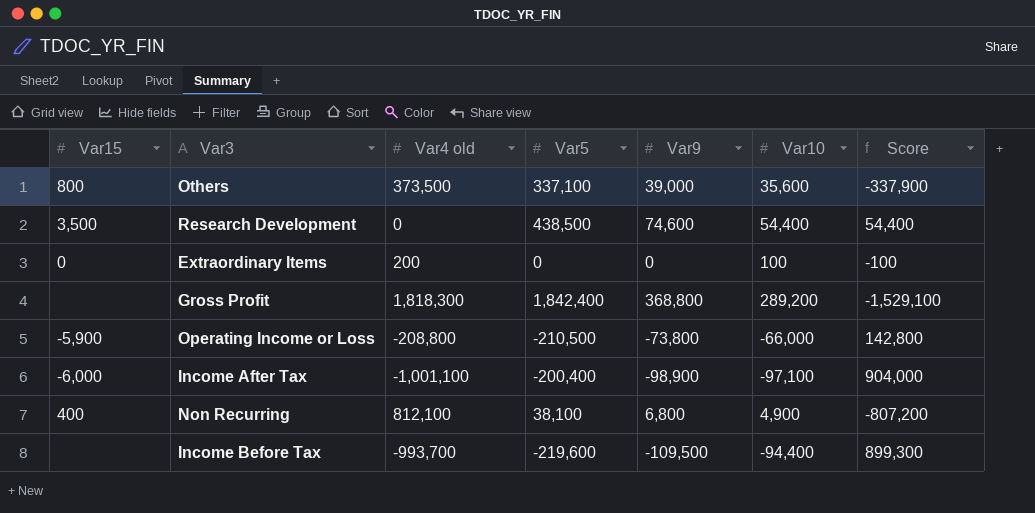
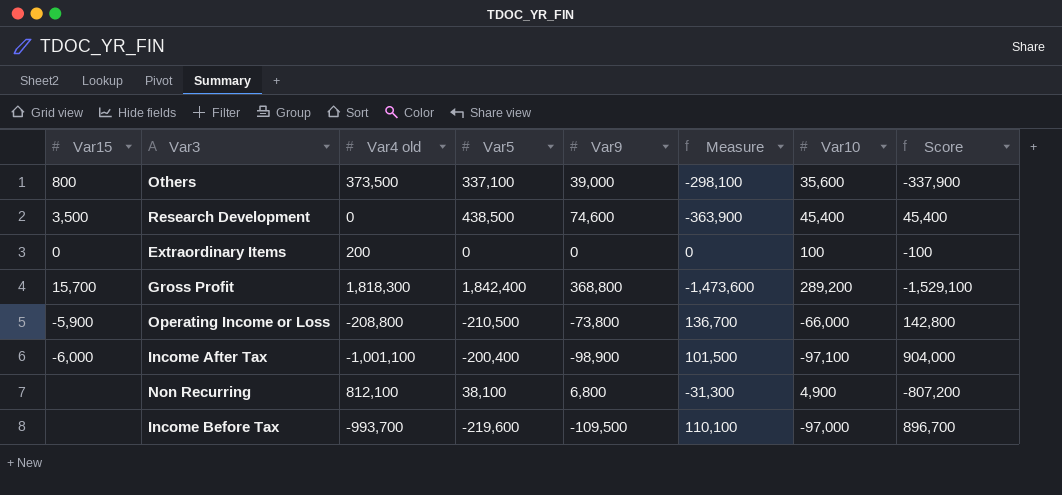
column Measure | formula: none -> [Var9] - [Var5]
Research Development | Var10: 54,400 -> 45,400
Research Development | Score: 54,400 -> 45,400
Gross Profit | Var15: none -> 15,700
Non Recurring | Var15: 400 -> none
Income Before Tax | Var10: -94,400 -> -97,000
Income Before Tax | Score: 899,300 -> 896,700

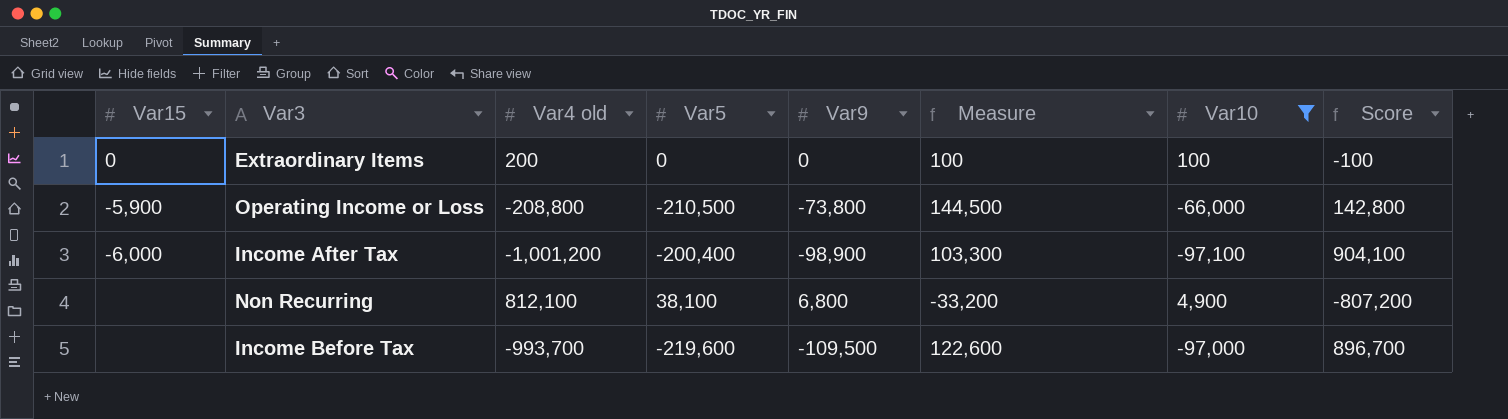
filter: none -> Var10 <= 4,900
column Measure | formula: [Var9] - [Var5] -> [Var10] - [Var5]
Income After Tax | Var4 old: -1,001,100 -> -1,001,200
Income After Tax | Score: 904,000 -> 904,100

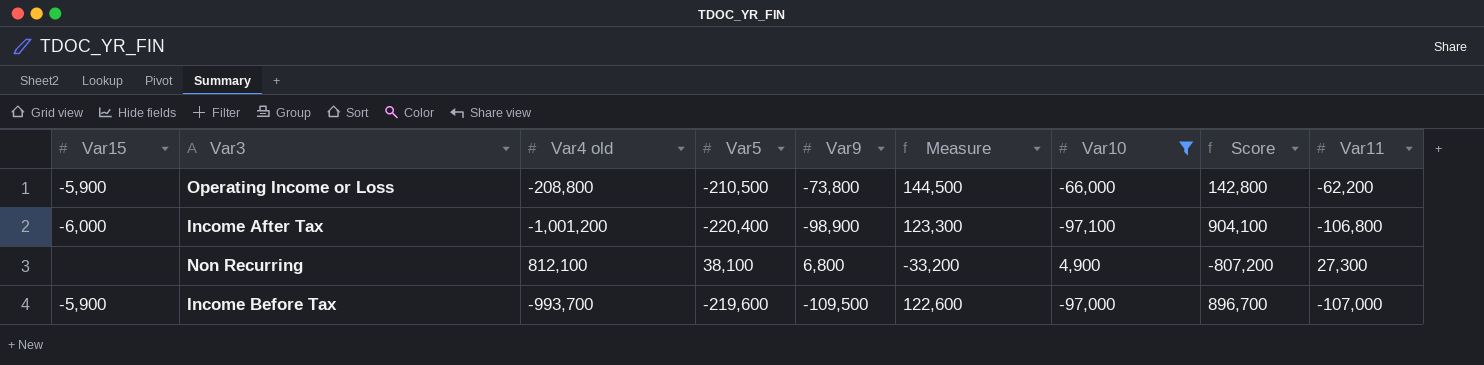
column Var11 | position: none -> 9
row Extraordinary Items: 0 | 200 | 0 | 0 | 100 | 100 | -100 -> none
Income After Tax | Var5: -200,400 -> -220,400
Income After Tax | Measure: 103,300 -> 123,300
Income Before Tax | Var15: none -> -5,900

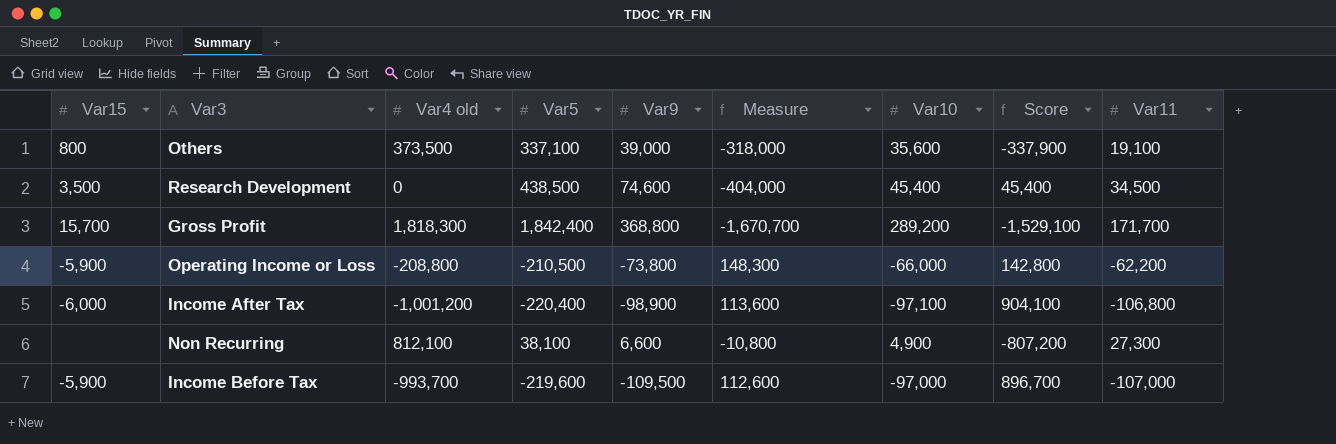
filter: Var10 <= 4,900 -> none
column Measure | formula: [Var10] - [Var5] -> [Var11] - [Var5]
Non Recurring | Var9: 6,800 -> 6,600

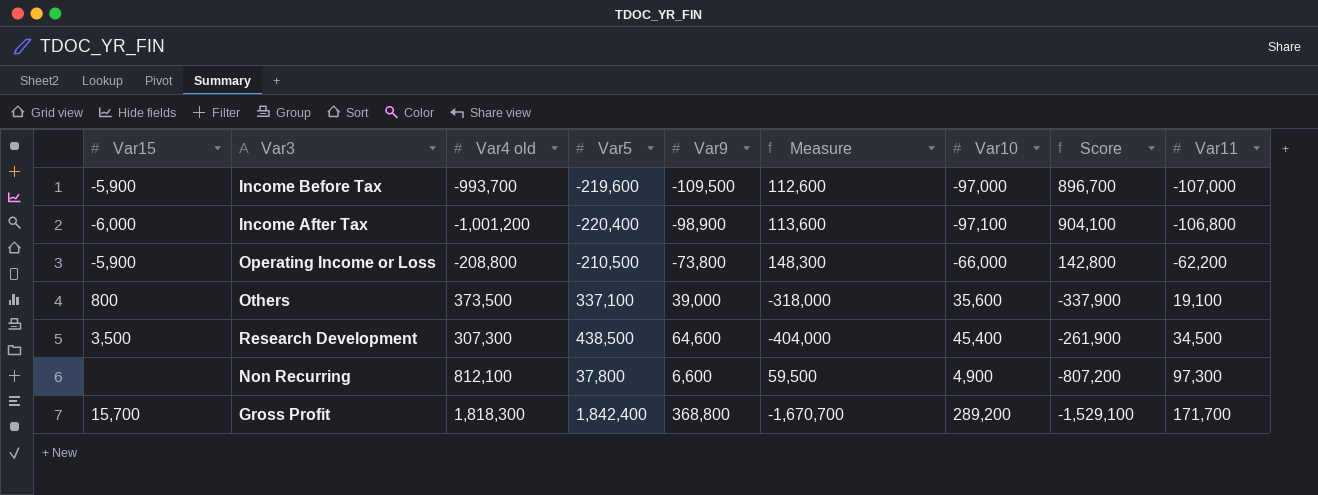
row order: none -> Var11 ascending
Research Development | Var4 old: 0 -> 307,300
Research Development | Var9: 74,600 -> 64,600
Research Development | Score: 45,400 -> -261,900
Non Recurring | Var5: 38,100 -> 37,800
Non Recurring | Measure: -10,800 -> 59,500
Non Recurring | Var11: 27,300 -> 97,300

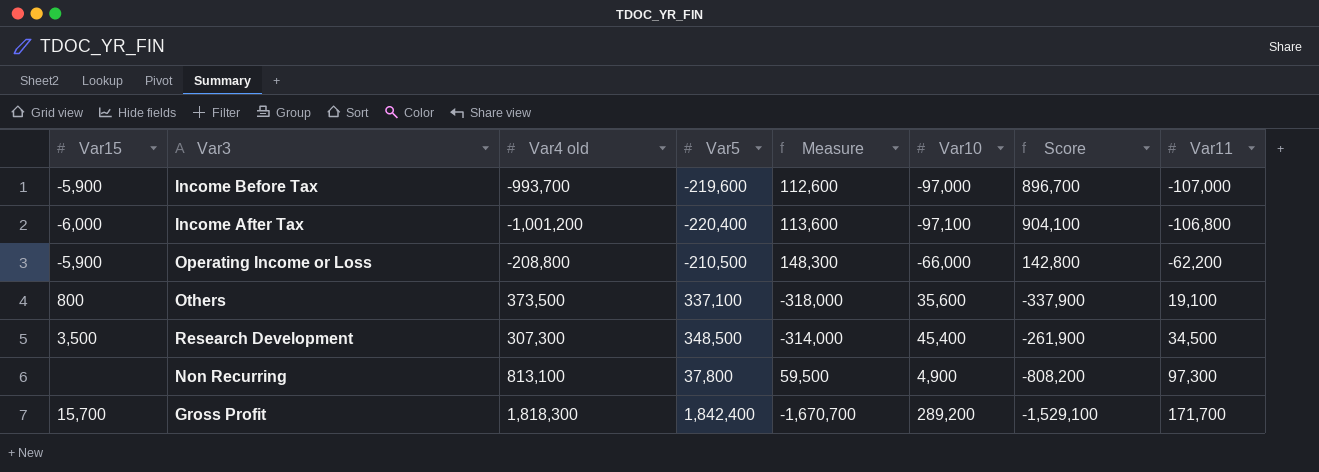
column Var9 | position: 5 -> none
Research Development | Var5: 438,500 -> 348,500
Research Development | Measure: -404,000 -> -314,000
Non Recurring | Var4 old: 812,100 -> 813,100
Non Recurring | Score: -807,200 -> -808,200

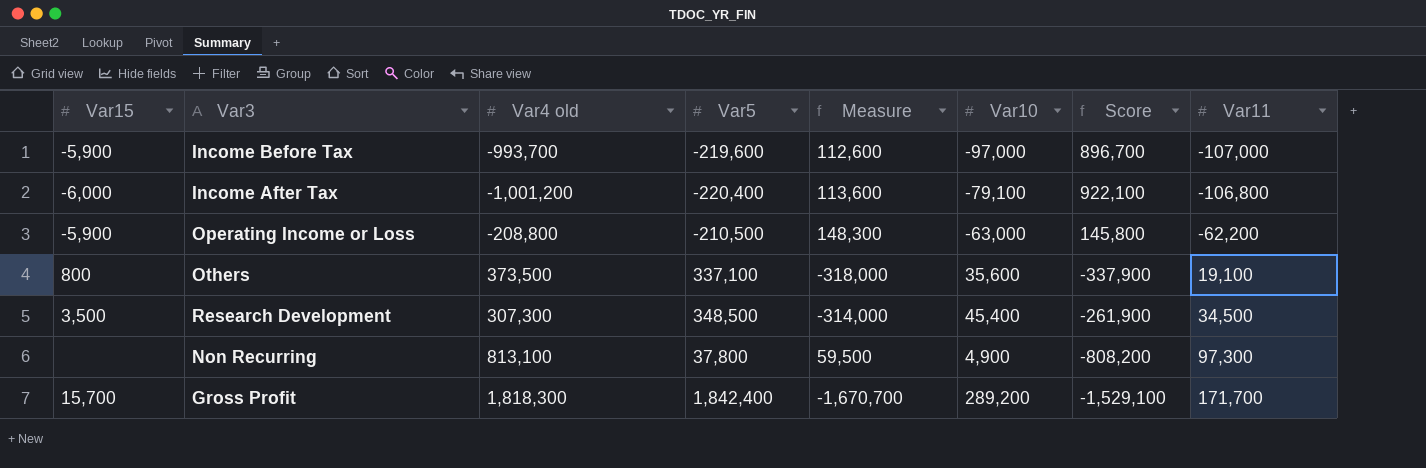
Income After Tax | Var10: -97,100 -> -79,100
Income After Tax | Score: 904,100 -> 922,100
Operating Income or Loss | Var10: -66,000 -> -63,000
Operating Income or Loss | Score: 142,800 -> 145,800

